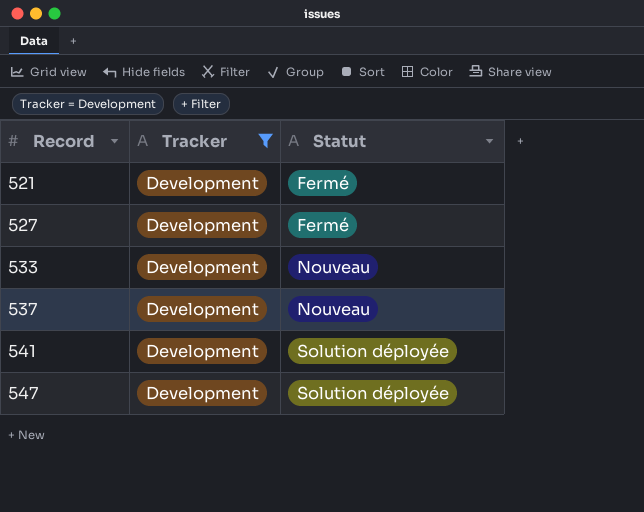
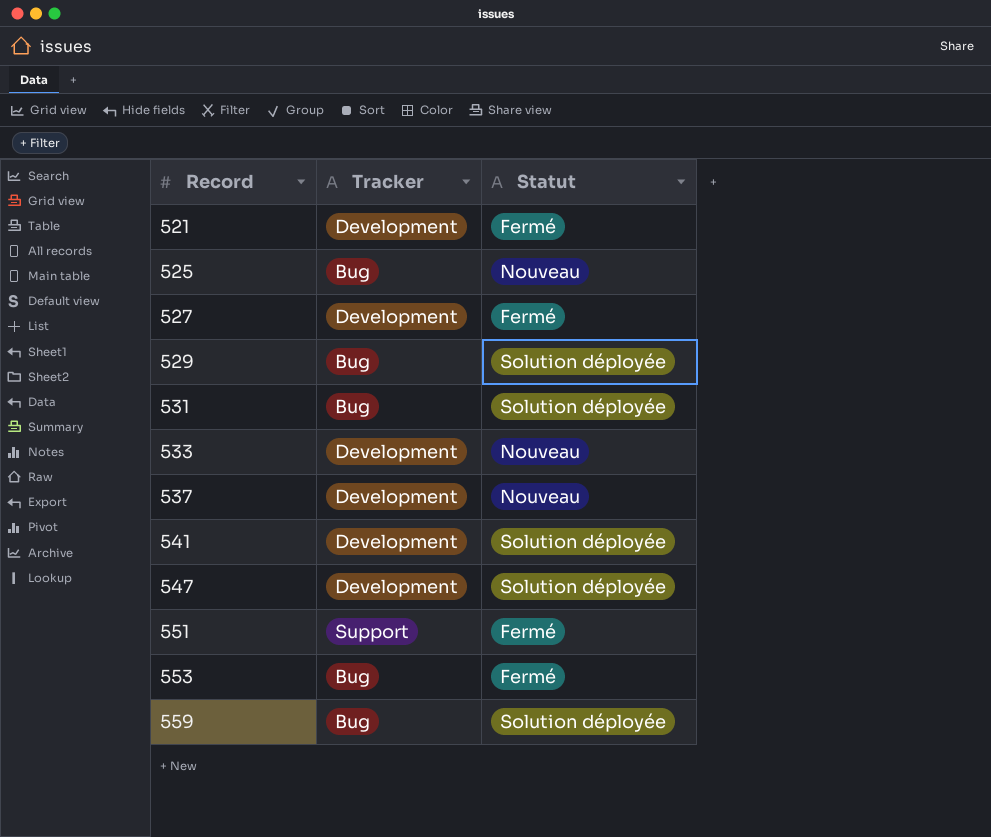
filter: Tracker = Development -> none

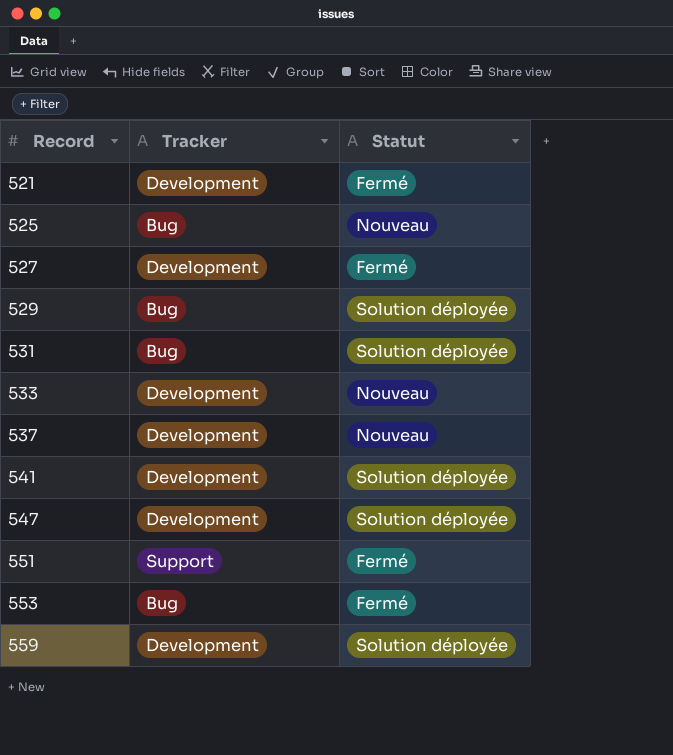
559 | Tracker: Bug -> Development

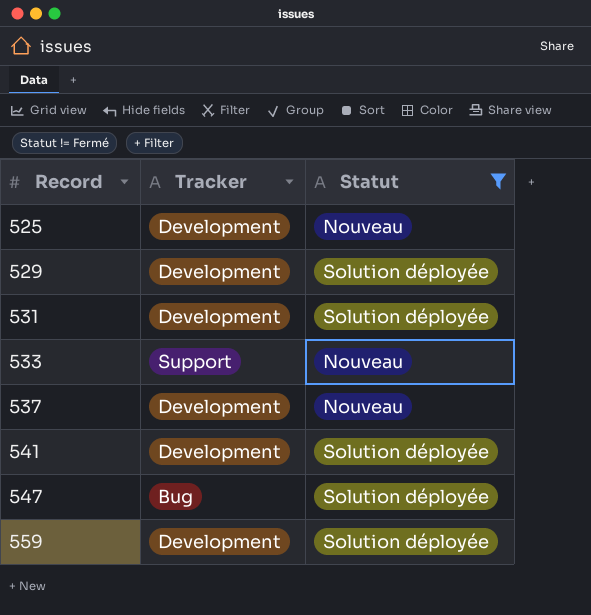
filter: none -> Statut != Fermé
525 | Tracker: Bug -> Development
529 | Tracker: Bug -> Development
531 | Tracker: Bug -> Development
533 | Tracker: Development -> Support
547 | Tracker: Development -> Bug

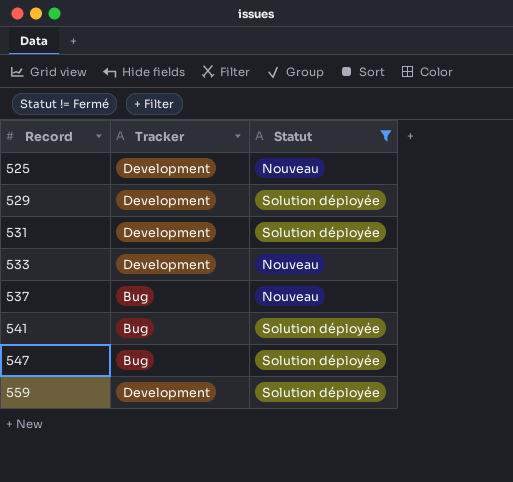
533 | Tracker: Support -> Development
537 | Tracker: Development -> Bug
541 | Tracker: Development -> Bug

